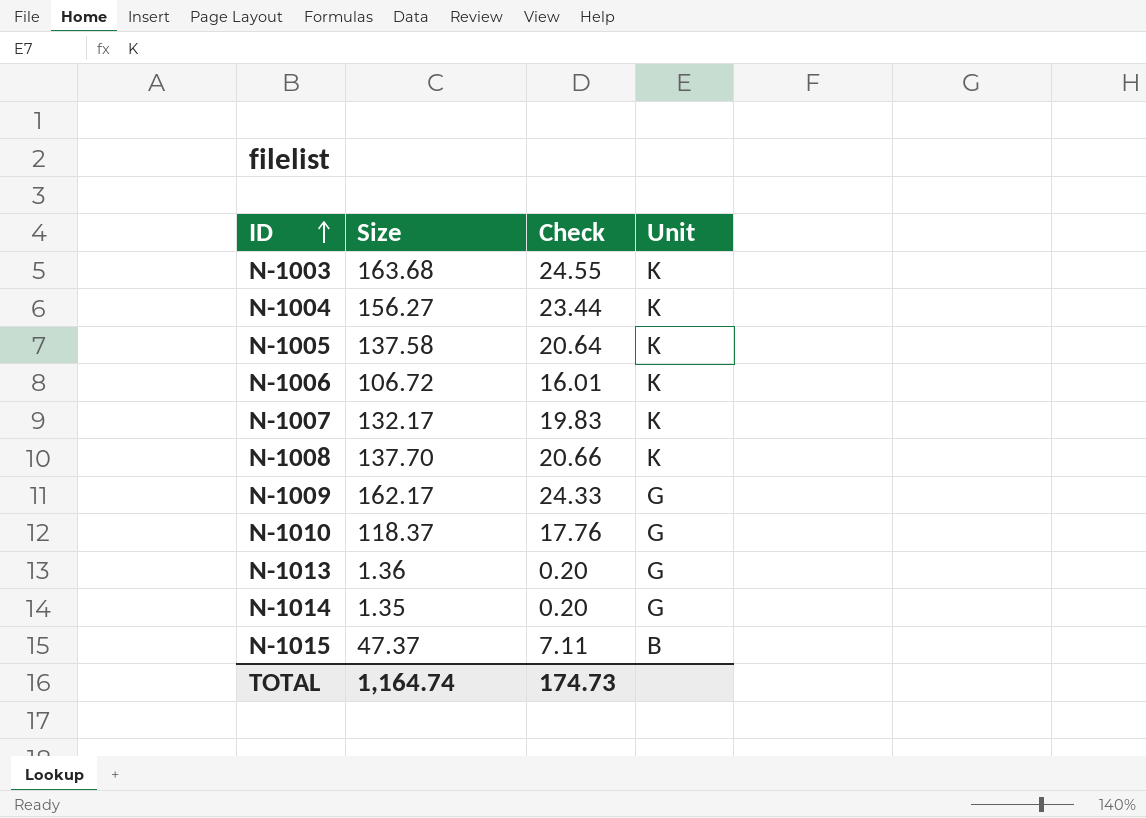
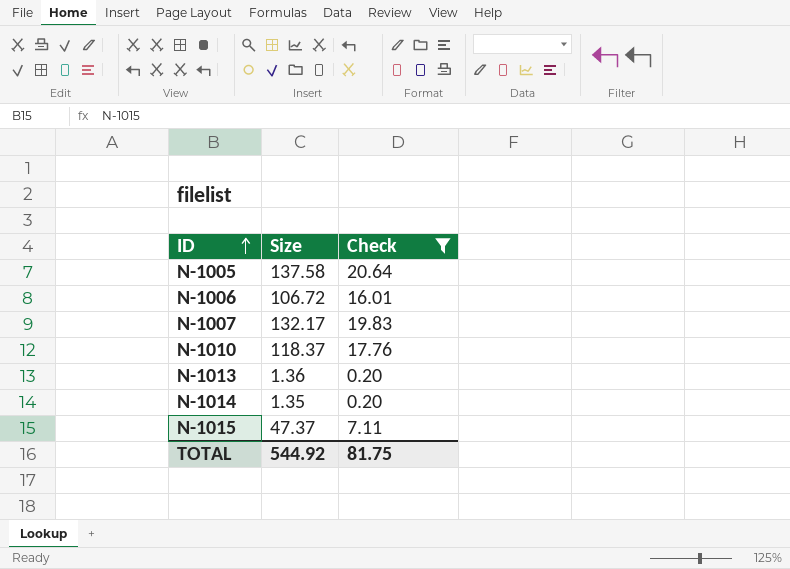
filter: none -> Check <= 20.64
column Unit | position: 4 -> none
TOTAL | Size: 1,164.74 -> 544.92
TOTAL | Check: 174.73 -> 81.75

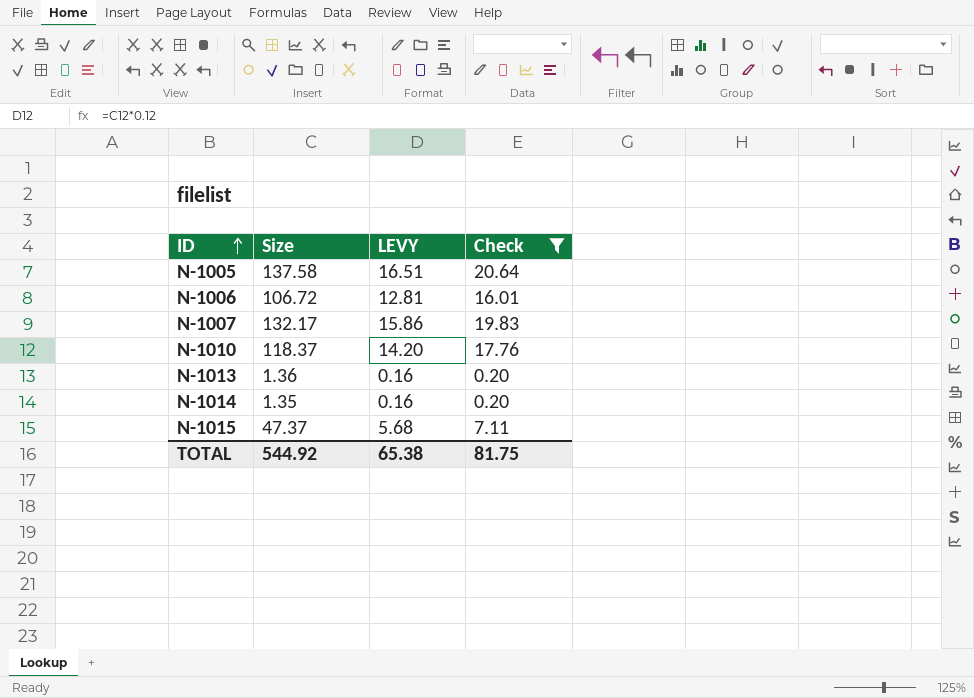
column LEVY | formula: none -> [Size] * 0.12

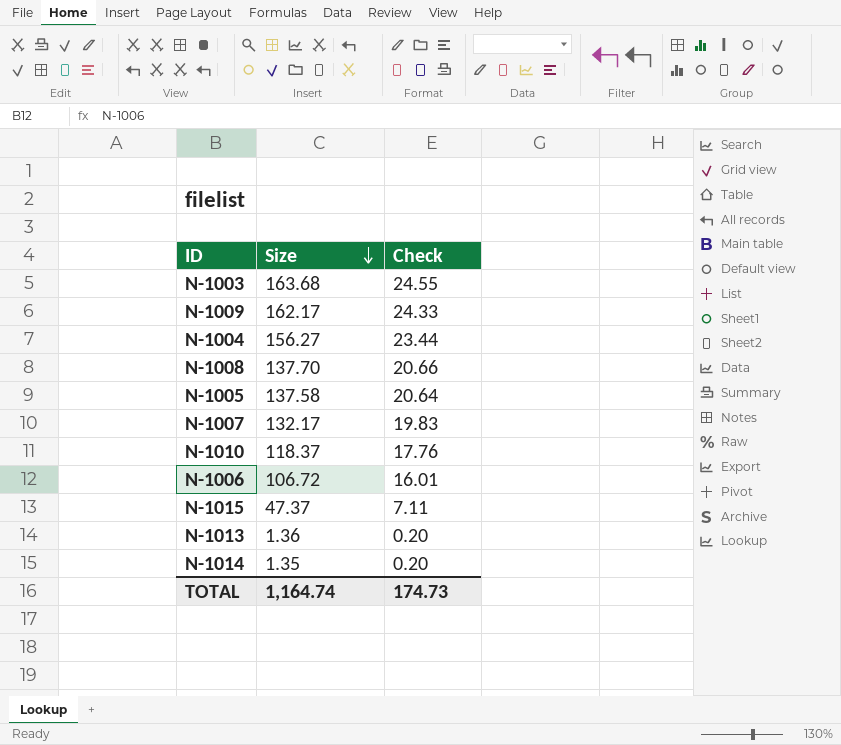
filter: Check <= 20.64 -> none
row order: ID ascending -> Size descending
column LEVY | formula: [Size] * 0.12 -> none
TOTAL | Size: 544.92 -> 1,164.74
TOTAL | Check: 81.75 -> 174.73

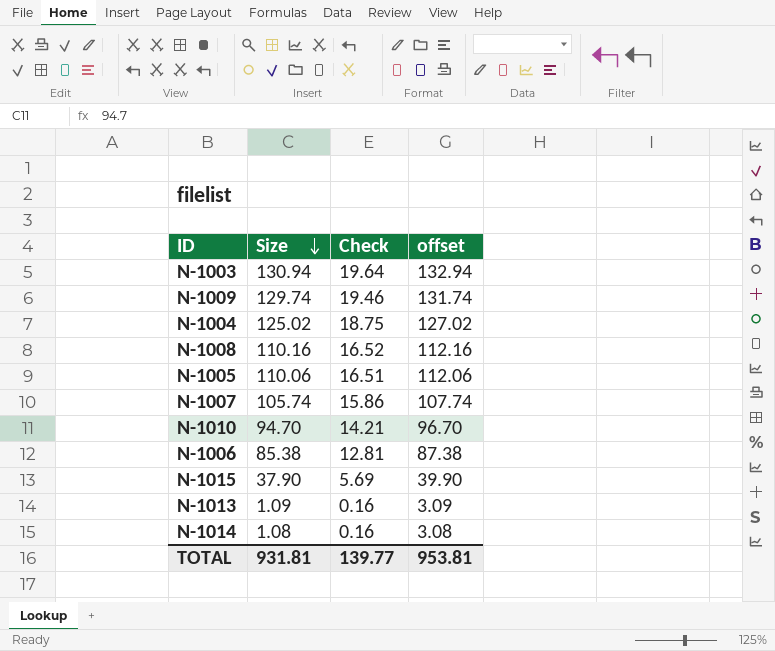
column offset | formula: none -> [Size] + 2
N-1003 | Size: 163.68 -> 130.94
N-1003 | Check: 24.55 -> 19.64
N-1009 | Size: 162.17 -> 129.74
N-1009 | Check: 24.33 -> 19.46
N-1004 | Size: 156.27 -> 125.02
N-1004 | Check: 23.44 -> 18.75
N-1008 | Size: 137.70 -> 110.16
N-1008 | Check: 20.66 -> 16.52
N-1005 | Size: 137.58 -> 110.06
N-1005 | Check: 20.64 -> 16.51
N-1007 | Size: 132.17 -> 105.74
N-1007 | Check: 19.83 -> 15.86
N-1010 | Size: 118.37 -> 94.70
N-1010 | Check: 17.76 -> 14.21
N-1006 | Size: 106.72 -> 85.38
N-1006 | Check: 16.01 -> 12.81
N-1015 | Size: 47.37 -> 37.90
N-1015 | Check: 7.11 -> 5.69
N-1013 | Size: 1.36 -> 1.09
N-1013 | Check: 0.20 -> 0.16
N-1014 | Size: 1.35 -> 1.08
N-1014 | Check: 0.20 -> 0.16
TOTAL | Size: 1,164.74 -> 931.81
TOTAL | Check: 174.73 -> 139.77

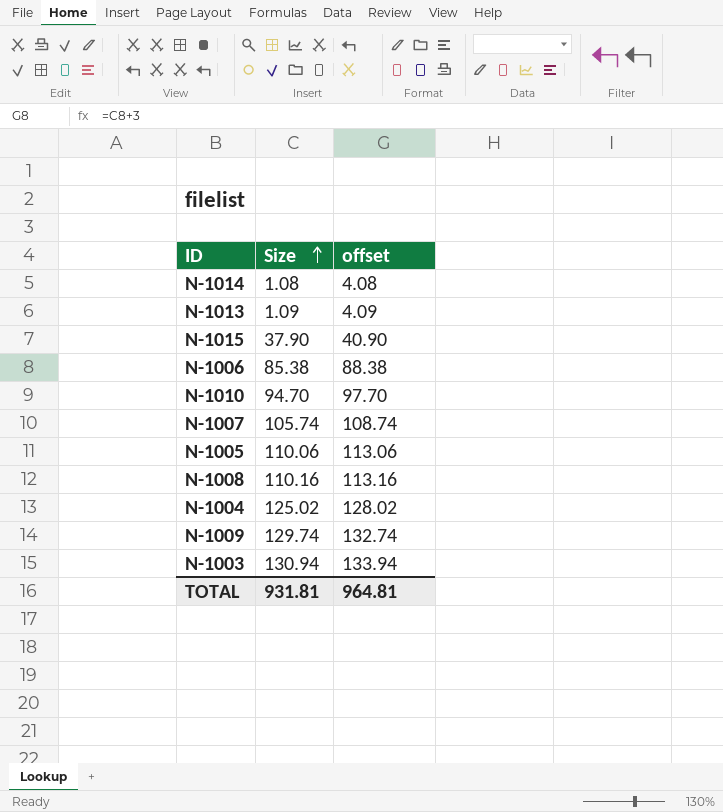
row order: Size descending -> Size ascending
column Check | formula: [Size] * 0.15 -> none
column offset | formula: [Size] + 2 -> [Size] + 3
TOTAL | offset: 953.81 -> 964.81

